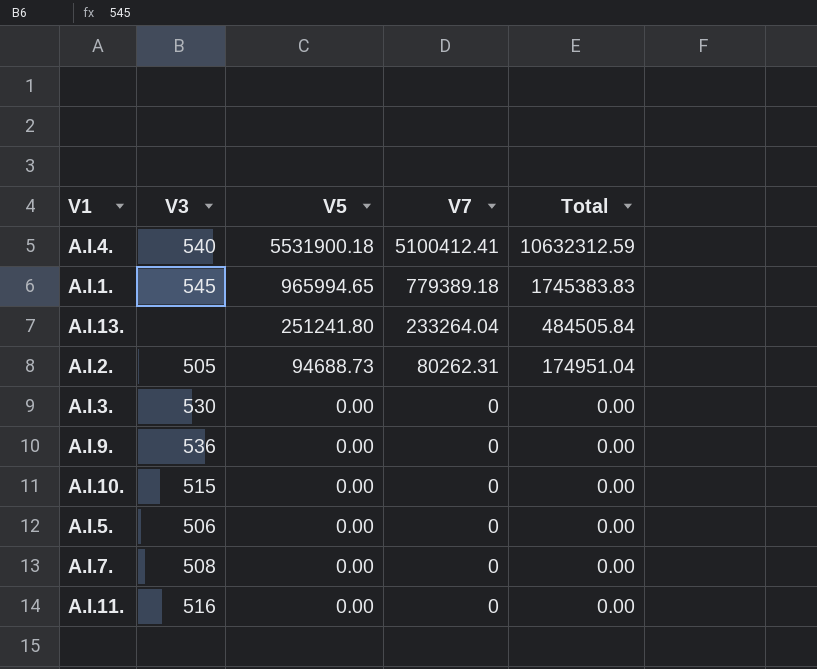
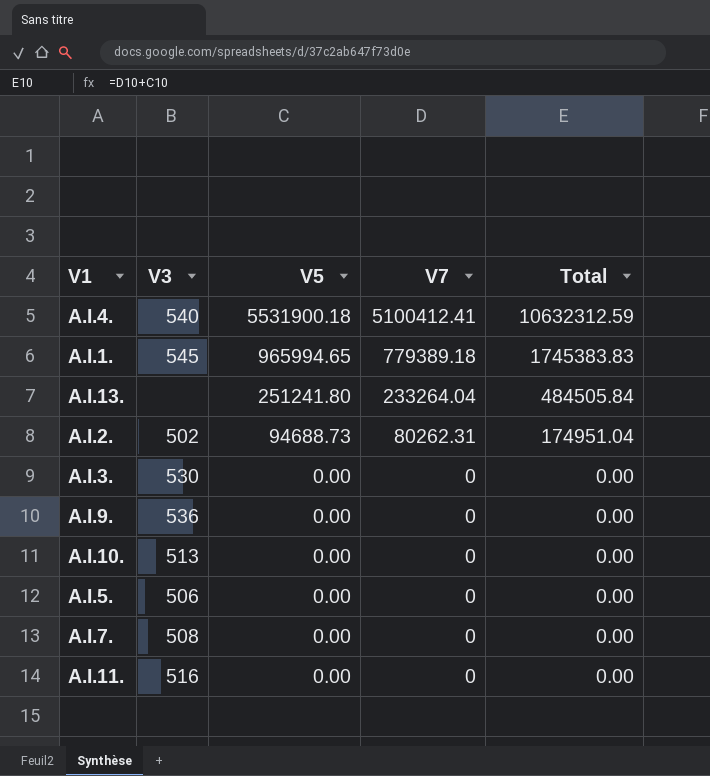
A.I.2. | V3: 505 -> 502
A.I.10. | V3: 515 -> 513

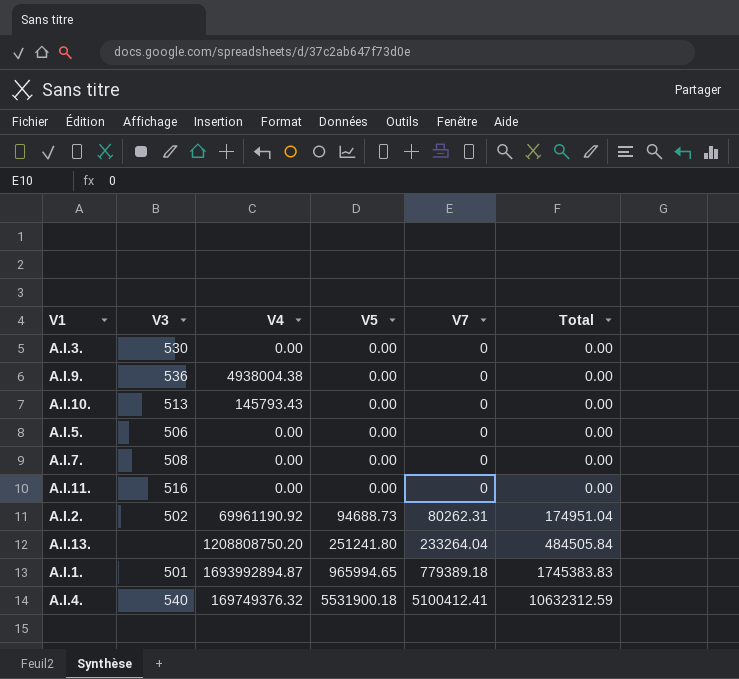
row order: V5 descending -> V5 ascending
column V4 | position: none -> 3
A.I.1. | V3: 545 -> 501

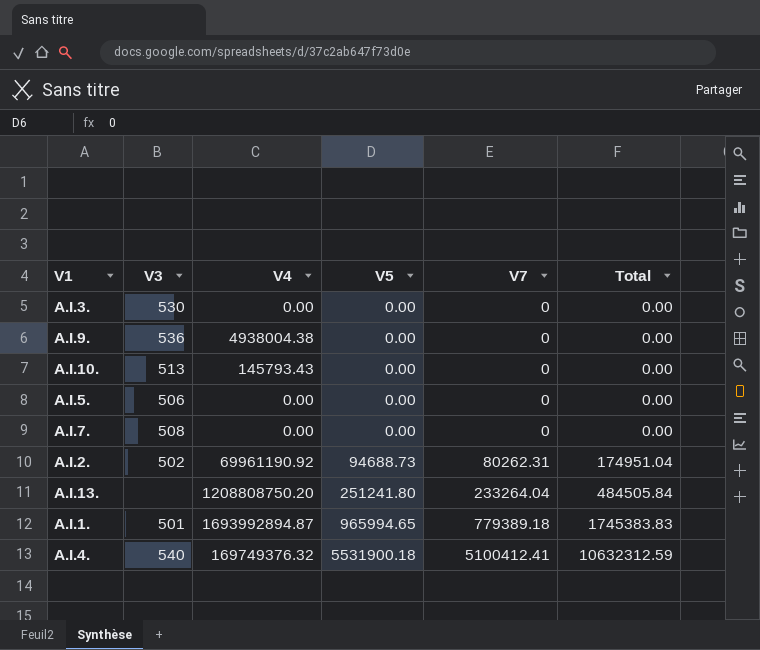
row A.I.11.: 516 | 0.00 | 0.00 | 0 | 0.00 -> none

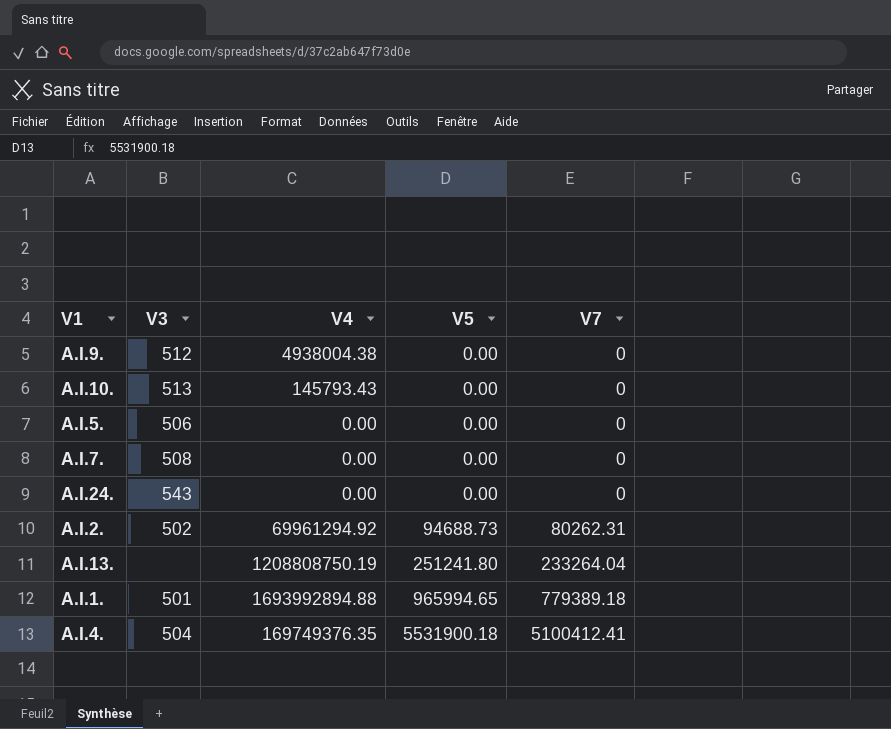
column Total | formula: [V5] + [V7] -> none
row A.I.3.: 530 | 0.00 | 0.00 | 0 | 0.00 -> none
A.I.9. | V3: 536 -> 512
row A.I.24.: none -> 543 | 0.00 | 0.00 | 0
A.I.2. | V4: 69961190.92 -> 69961294.92
A.I.13. | V4: 1208808750.20 -> 1208808750.19
A.I.1. | V4: 1693992894.87 -> 1693992894.88
A.I.4. | V3: 540 -> 504
A.I.4. | V4: 169749376.32 -> 169749376.35

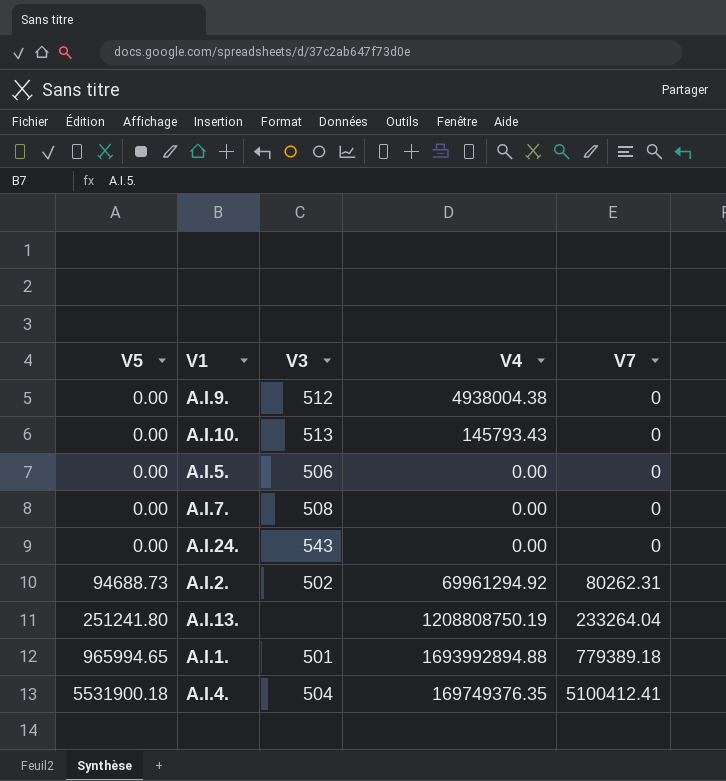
column V5 | position: 4 -> 1

